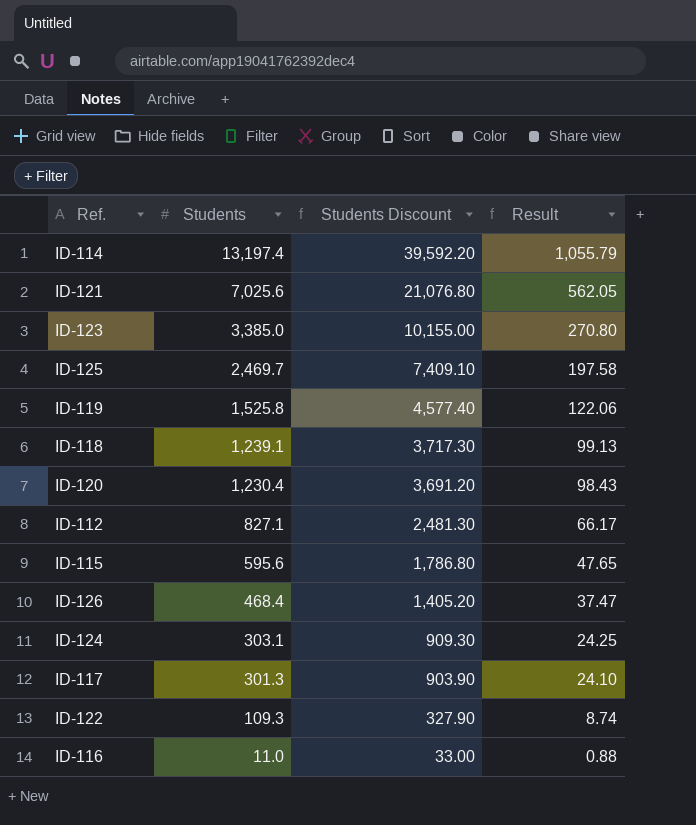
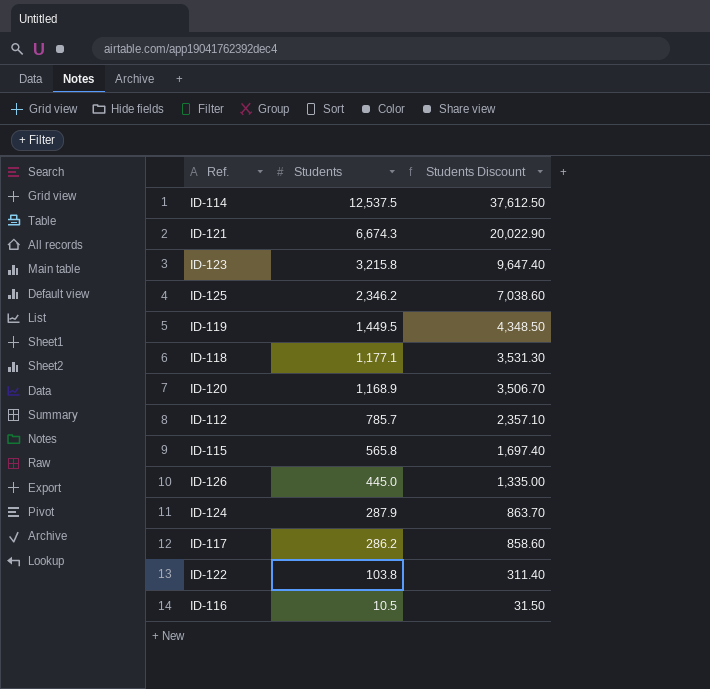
column Result | formula: [Students] * 0.08 -> none
ID-114 | Students: 13,197.4 -> 12,537.5
ID-114 | Students Discount: 39,592.20 -> 37,612.50
ID-121 | Students: 7,025.6 -> 6,674.3
ID-121 | Students Discount: 21,076.80 -> 20,022.90
ID-123 | Students: 3,385.0 -> 3,215.8
ID-123 | Students Discount: 10,155.00 -> 9,647.40
ID-125 | Students: 2,469.7 -> 2,346.2
ID-125 | Students Discount: 7,409.10 -> 7,038.60
ID-119 | Students: 1,525.8 -> 1,449.5
ID-119 | Students Discount: 4,577.40 -> 4,348.50
ID-118 | Students: 1,239.1 -> 1,177.1
ID-118 | Students Discount: 3,717.30 -> 3,531.30
ID-120 | Students: 1,230.4 -> 1,168.9
ID-120 | Students Discount: 3,691.20 -> 3,506.70
ID-112 | Students: 827.1 -> 785.7
ID-112 | Students Discount: 2,481.30 -> 2,357.10
ID-115 | Students: 595.6 -> 565.8
ID-115 | Students Discount: 1,786.80 -> 1,697.40
ID-126 | Students: 468.4 -> 445.0
ID-126 | Students Discount: 1,405.20 -> 1,335.00
ID-124 | Students: 303.1 -> 287.9
ID-124 | Students Discount: 909.30 -> 863.70
ID-117 | Students: 301.3 -> 286.2
ID-117 | Students Discount: 903.90 -> 858.60
ID-122 | Students: 109.3 -> 103.8
ID-122 | Students Discount: 327.90 -> 311.40
ID-116 | Students: 11.0 -> 10.5
ID-116 | Students Discount: 33.00 -> 31.50

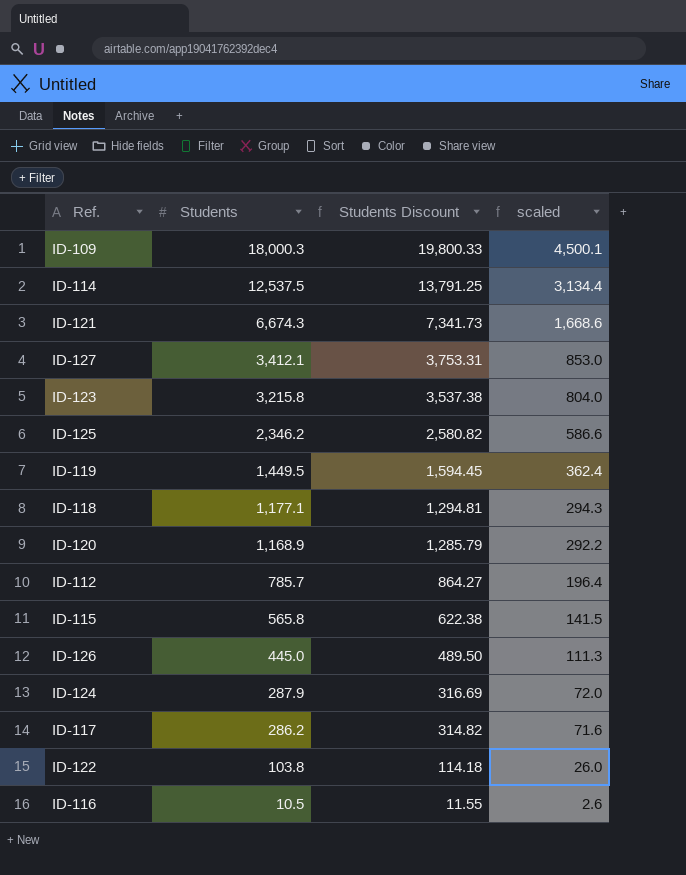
column Students Discount | formula: [Students] * 3 -> [Students] * 1.1
column scaled | formula: none -> [Students] * 0.25
row ID-109: none -> 18,000.3 | 19,800.33 | 4,500.1
row ID-127: none -> 3,412.1 | 3,753.31 | 853.0

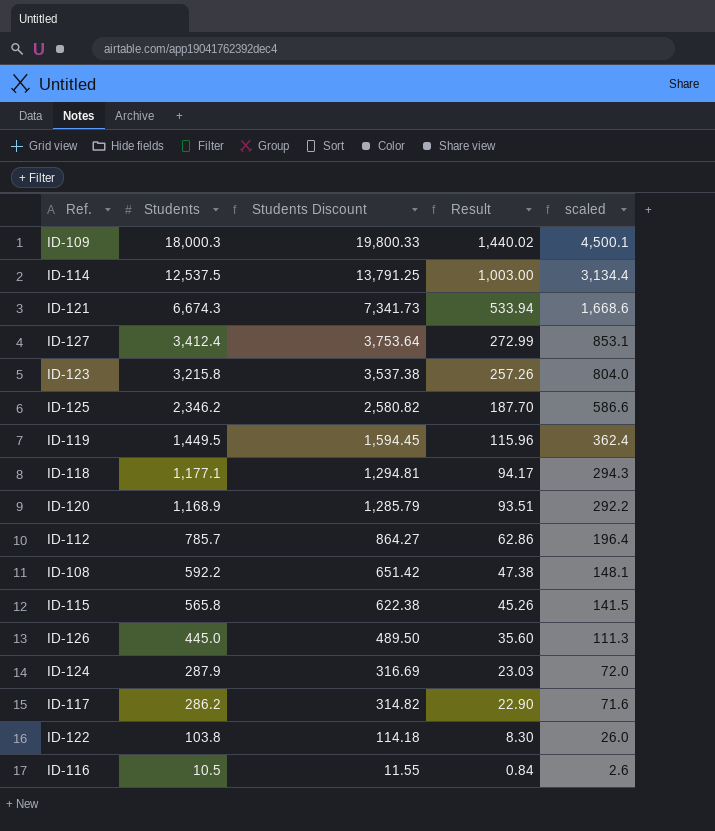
column Result | formula: none -> [Students] * 0.08
ID-127 | Students: 3,412.1 -> 3,412.4
ID-127 | Students Discount: 3,753.31 -> 3,753.64
ID-127 | scaled: 853.0 -> 853.1
row ID-108: none -> 592.2 | 651.42 | 47.38 | 148.1

